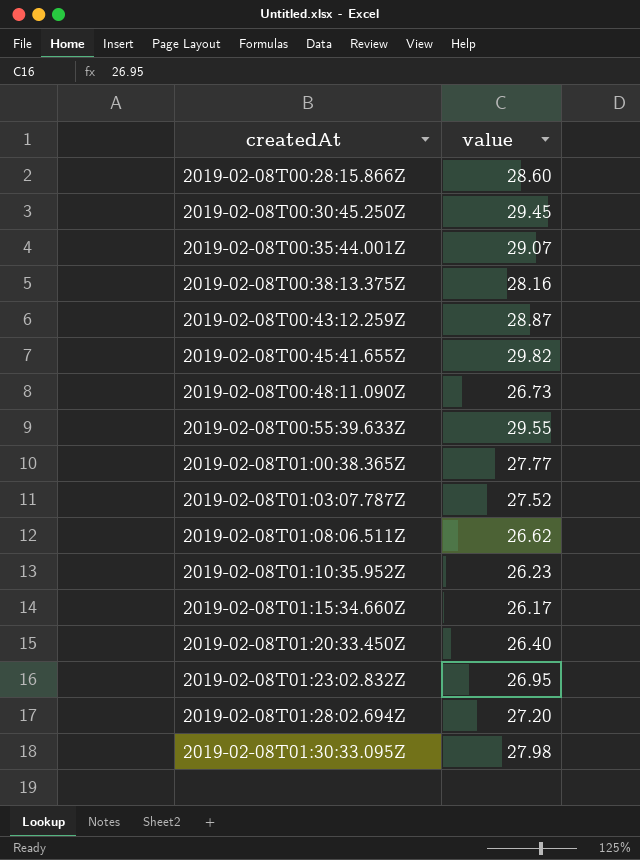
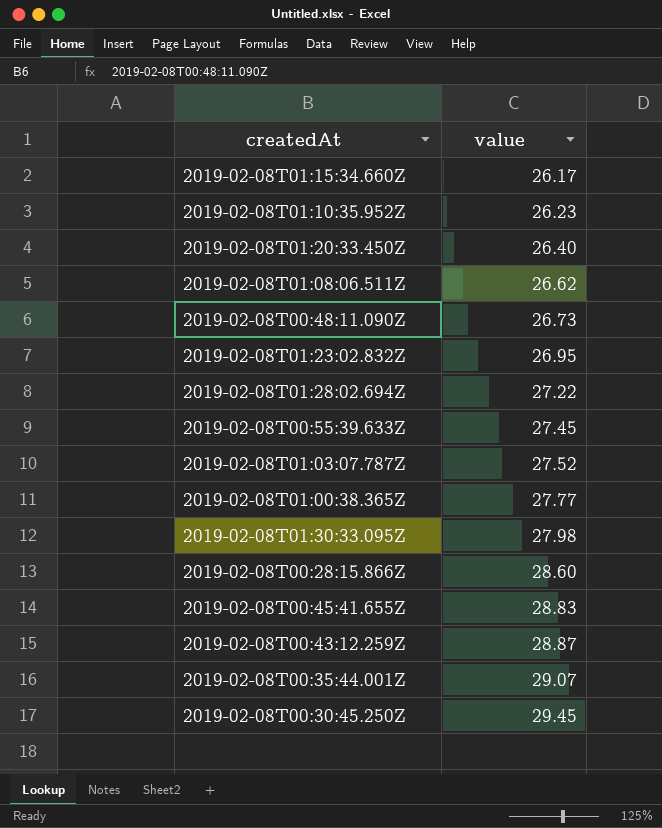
row order: createdAt ascending -> value ascending
row 2019-02-08T00:38:13.375Z: 28.16 -> none
2019-02-08T01:28:02.694Z | value: 27.20 -> 27.22
2019-02-08T00:55:39.633Z | value: 29.55 -> 27.45
2019-02-08T00:45:41.655Z | value: 29.82 -> 28.83

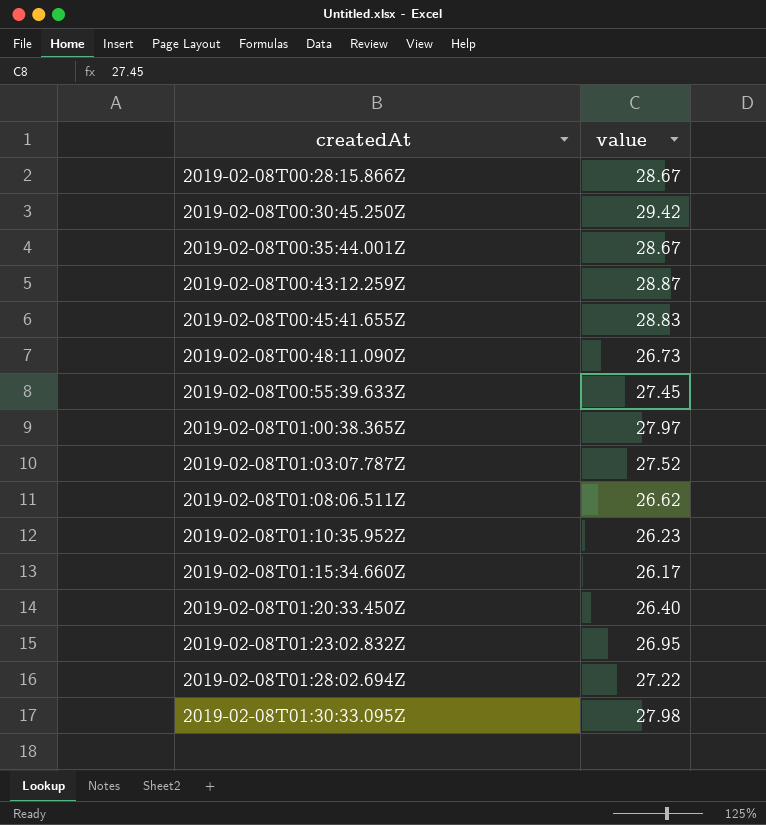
row order: value ascending -> createdAt ascending
2019-02-08T00:28:15.866Z | value: 28.60 -> 28.67
2019-02-08T00:30:45.250Z | value: 29.45 -> 29.42
2019-02-08T00:35:44.001Z | value: 29.07 -> 28.67
2019-02-08T01:00:38.365Z | value: 27.77 -> 27.97

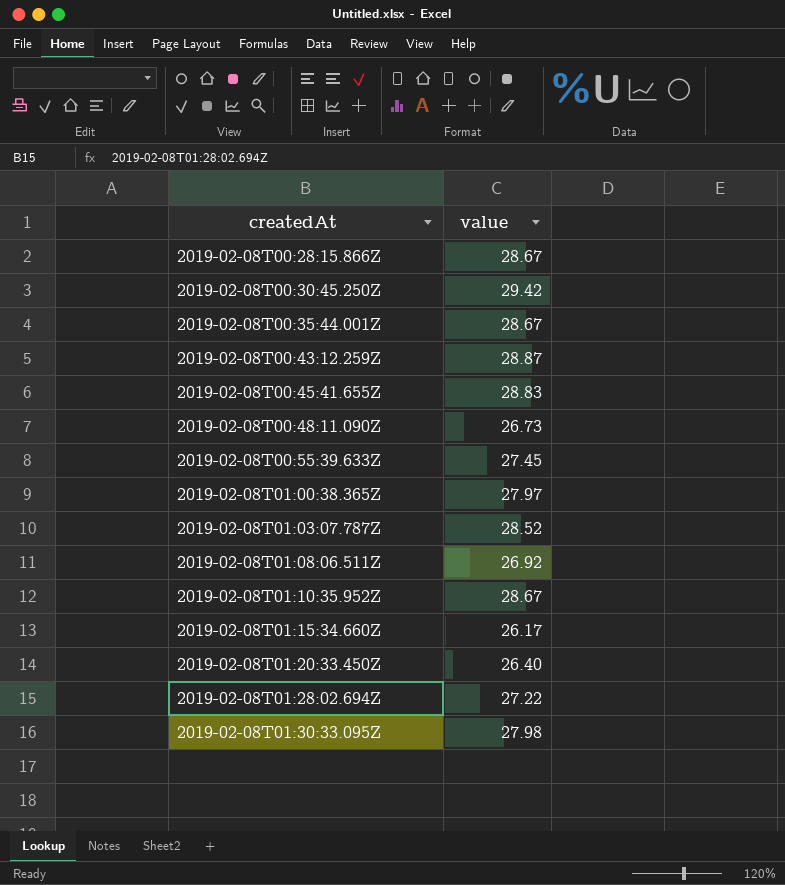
row 2019-02-08T01:23:02.832Z: 26.95 -> none
2019-02-08T01:03:07.787Z | value: 27.52 -> 28.52
2019-02-08T01:08:06.511Z | value: 26.62 -> 26.92
2019-02-08T01:10:35.952Z | value: 26.23 -> 28.67

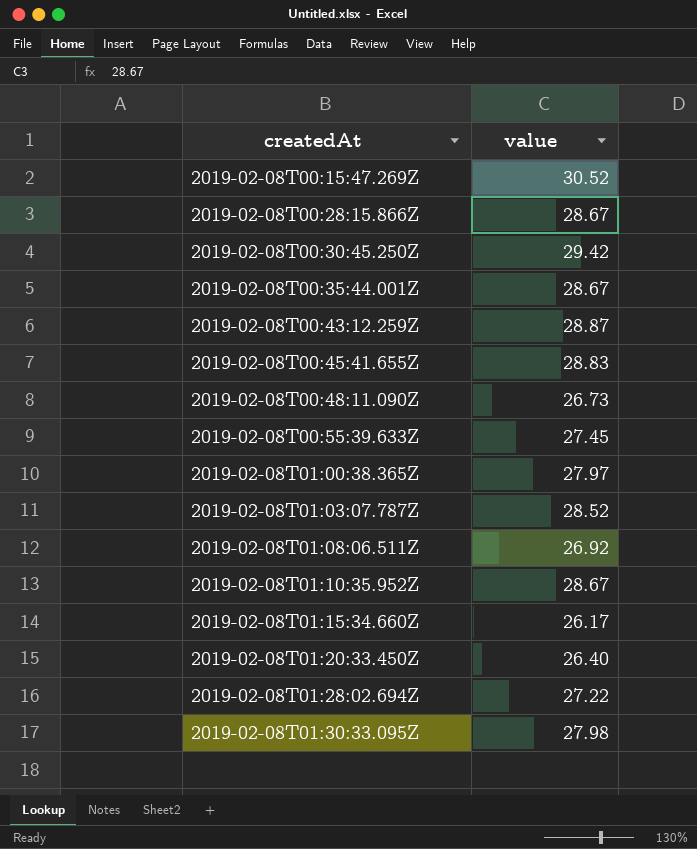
row 2019-02-08T00:15:47.269Z: none -> 30.52

